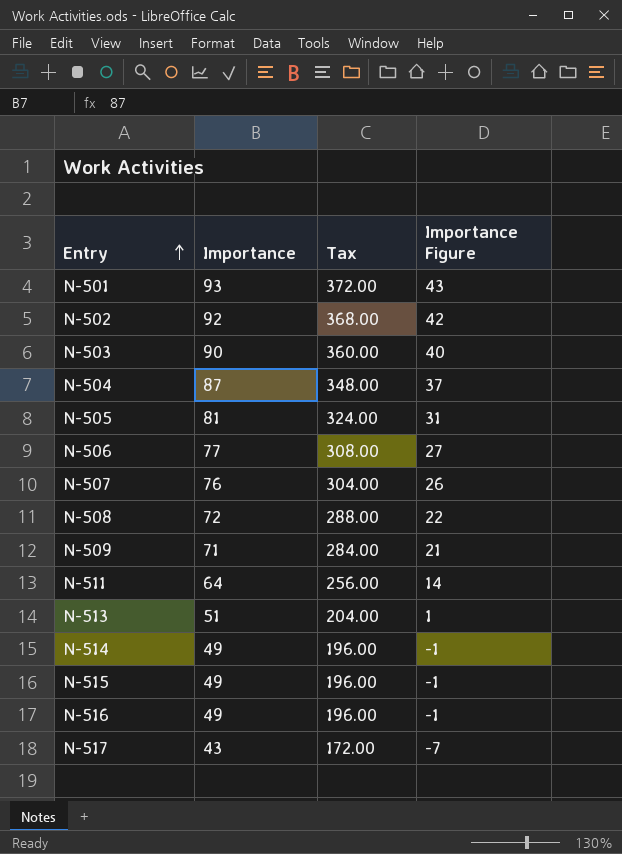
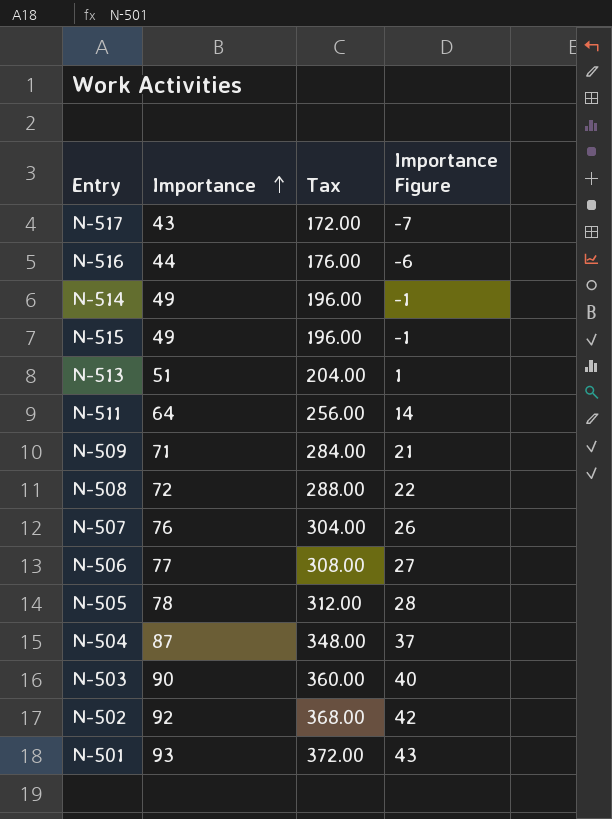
row order: Entry ascending -> Importance ascending
N-516 | Importance: 49 -> 44
N-516 | Tax: 196.00 -> 176.00
N-516 | Importance Figure: -1 -> -6
N-505 | Importance: 81 -> 78
N-505 | Tax: 324.00 -> 312.00
N-505 | Importance Figure: 31 -> 28

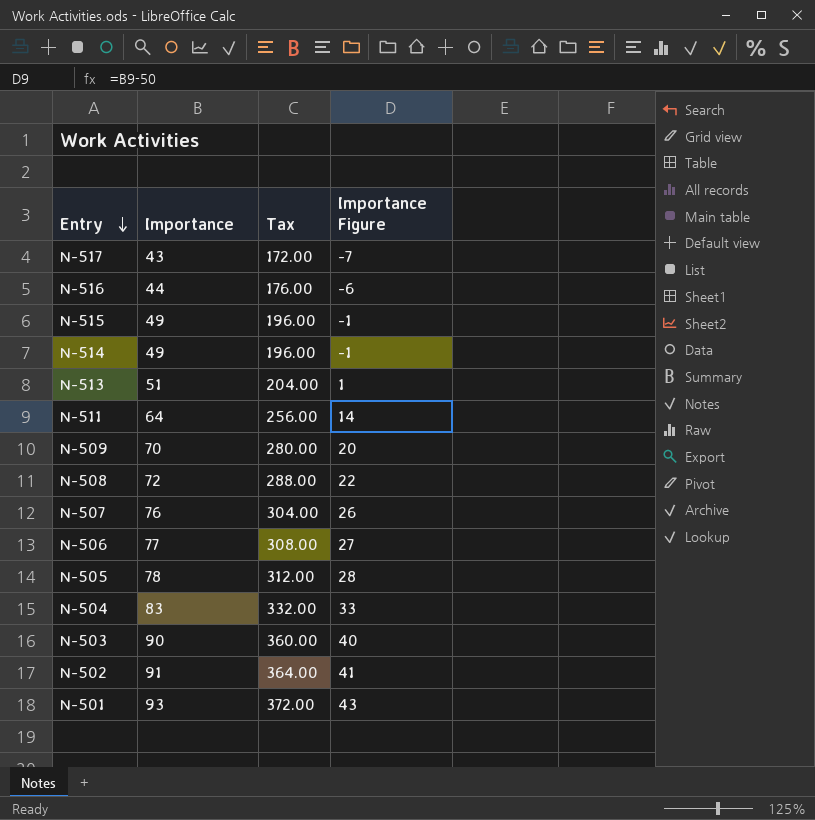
row order: Importance ascending -> Entry descending
N-509 | Importance: 71 -> 70
N-509 | Tax: 284.00 -> 280.00
N-509 | Importance Figure: 21 -> 20
N-504 | Importance: 87 -> 83
N-504 | Tax: 348.00 -> 332.00
N-504 | Importance Figure: 37 -> 33
N-502 | Importance: 92 -> 91
N-502 | Tax: 368.00 -> 364.00
N-502 | Importance Figure: 42 -> 41

